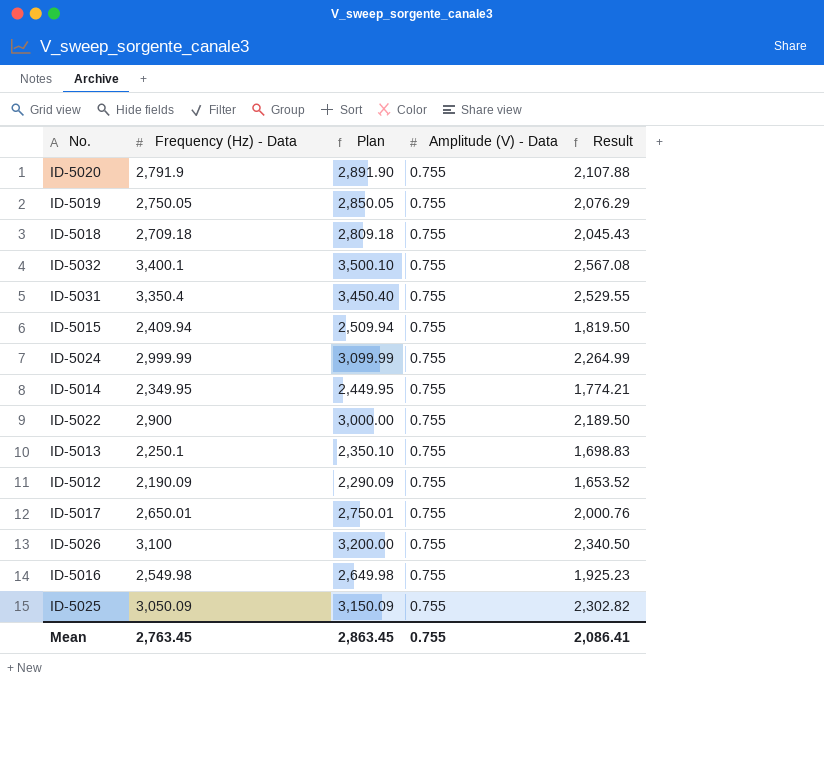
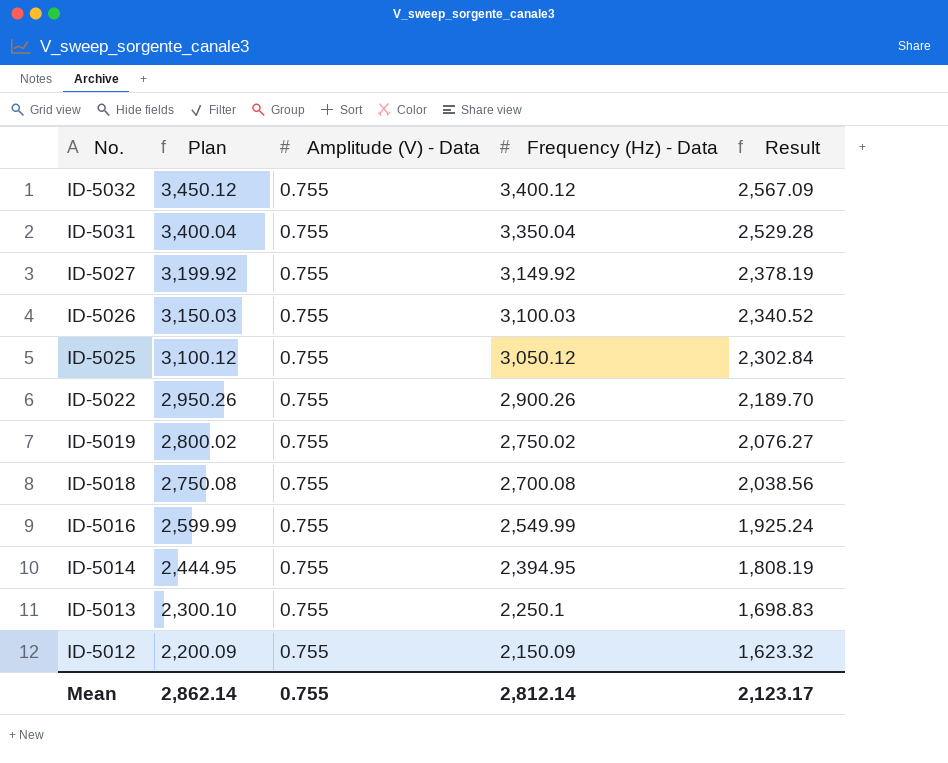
row order: none -> No. descending
column Plan | formula: [Frequency (Hz) - Data] + 100 -> [Frequency (Hz) - Data] + 50
column Frequency (Hz) - Data | position: 2 -> 4
row ID-5020: 2,791.9 | 2,891.90 | 0.755 | 2,107.88 -> none
row ID-5015: 2,409.94 | 2,509.94 | 0.755 | 1,819.50 -> none
row ID-5024: 2,999.99 | 3,099.99 | 0.755 | 2,264.99 -> none
row ID-5017: 2,650.01 | 2,750.01 | 0.755 | 2,000.76 -> none
ID-5032 | Frequency (Hz) - Data: 3,400.1 -> 3,400.12
ID-5032 | Result: 2,567.08 -> 2,567.09
ID-5031 | Frequency (Hz) - Data: 3,350.4 -> 3,350.04
ID-5031 | Result: 2,529.55 -> 2,529.28
row ID-5027: none -> 3,199.92 | 0.755 | 3,149.92 | 2,378.19
ID-5026 | Frequency (Hz) - Data: 3,100 -> 3,100.03
ID-5026 | Result: 2,340.50 -> 2,340.52
ID-5025 | Frequency (Hz) - Data: 3,050.09 -> 3,050.12
ID-5025 | Result: 2,302.82 -> 2,302.84
ID-5022 | Frequency (Hz) - Data: 2,900 -> 2,900.26
ID-5022 | Result: 2,189.50 -> 2,189.70
ID-5019 | Frequency (Hz) - Data: 2,750.05 -> 2,750.02
ID-5019 | Result: 2,076.29 -> 2,076.27
ID-5018 | Frequency (Hz) - Data: 2,709.18 -> 2,700.08
ID-5018 | Result: 2,045.43 -> 2,038.56
ID-5016 | Frequency (Hz) - Data: 2,549.98 -> 2,549.99
ID-5016 | Result: 1,925.23 -> 1,925.24
ID-5014 | Frequency (Hz) - Data: 2,349.95 -> 2,394.95
ID-5014 | Result: 1,774.21 -> 1,808.19
ID-5012 | Frequency (Hz) - Data: 2,190.09 -> 2,150.09
ID-5012 | Result: 1,653.52 -> 1,623.32
Mean | Plan: 2,863.45 -> 2,862.14
Mean | Frequency (Hz) - Data: 2,763.45 -> 2,812.14
Mean | Result: 2,086.41 -> 2,123.17

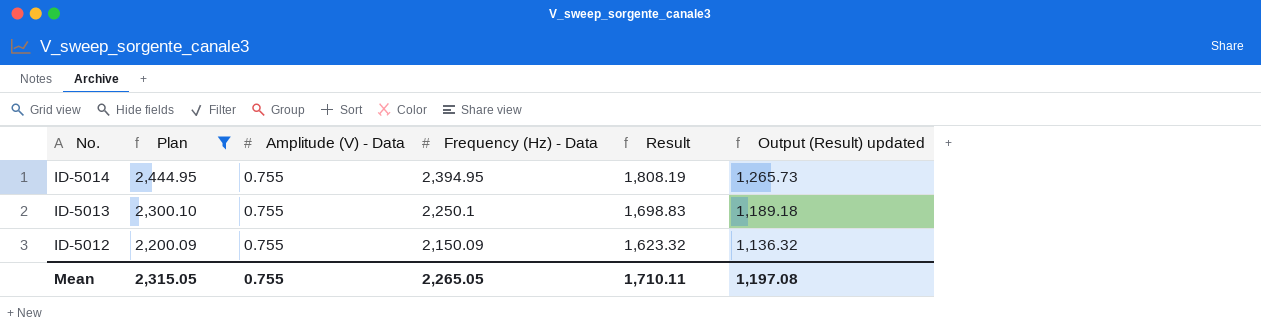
filter: none -> Plan <= 2,444.95
column Output (Result) updated | formula: none -> [Result] * 0.7
Mean | Plan: 2,862.14 -> 2,315.05
Mean | Frequency (Hz) - Data: 2,812.14 -> 2,265.05
Mean | Result: 2,123.17 -> 1,710.11

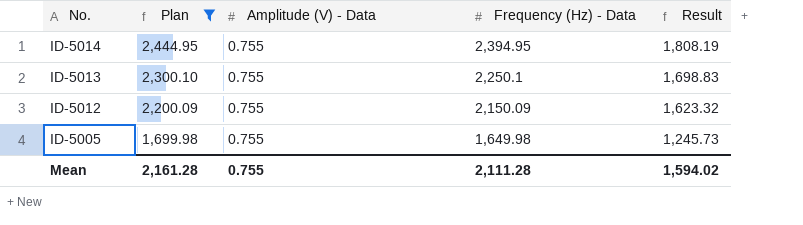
column Output (Result) updated | formula: [Result] * 0.7 -> none
row ID-5005: none -> 1,699.98 | 0.755 | 1,649.98 | 1,245.73
Mean | Plan: 2,315.05 -> 2,161.28
Mean | Frequency (Hz) - Data: 2,265.05 -> 2,111.28
Mean | Result: 1,710.11 -> 1,594.02

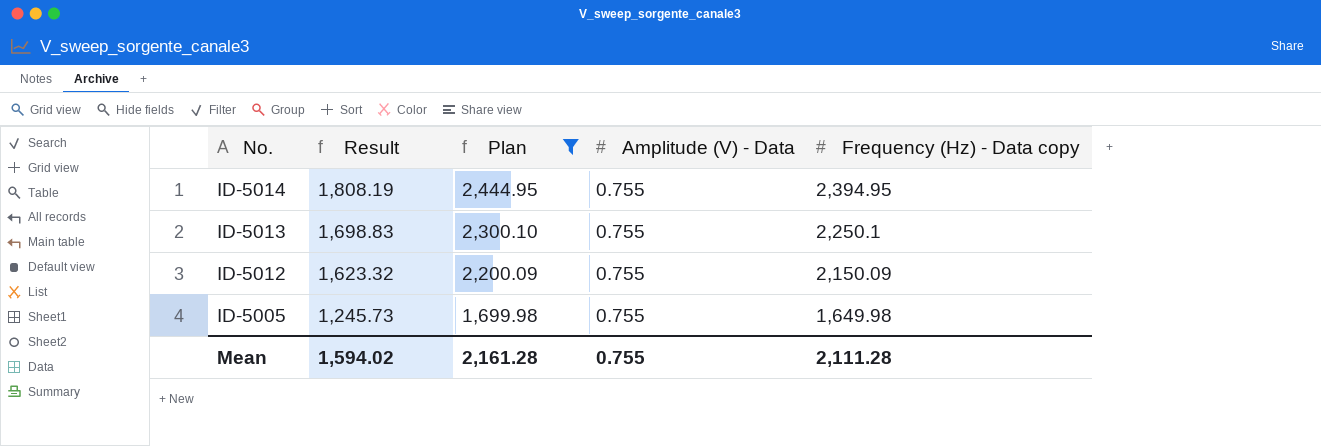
column Result | position: 5 -> 2
column name: Frequency (Hz) - Data -> Frequency (Hz) - Data copy

